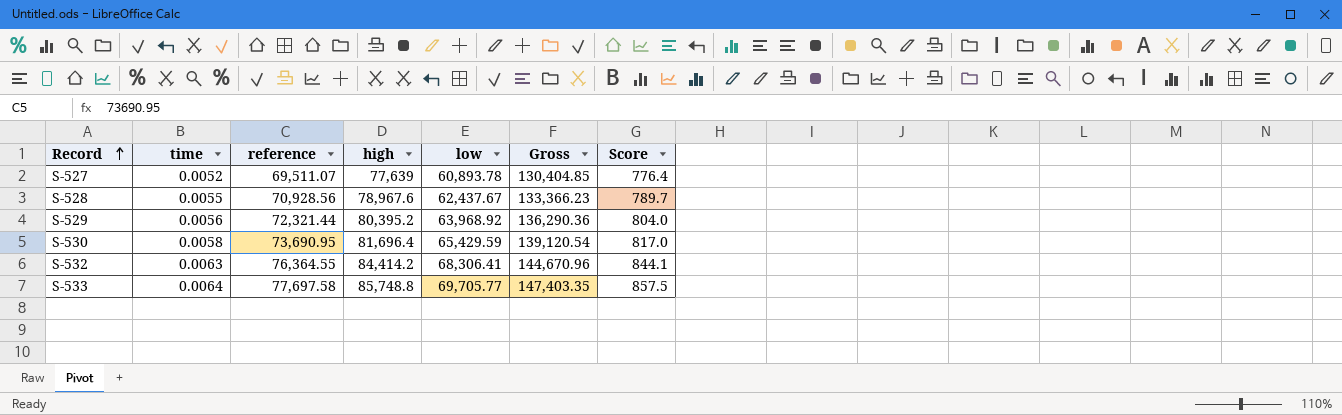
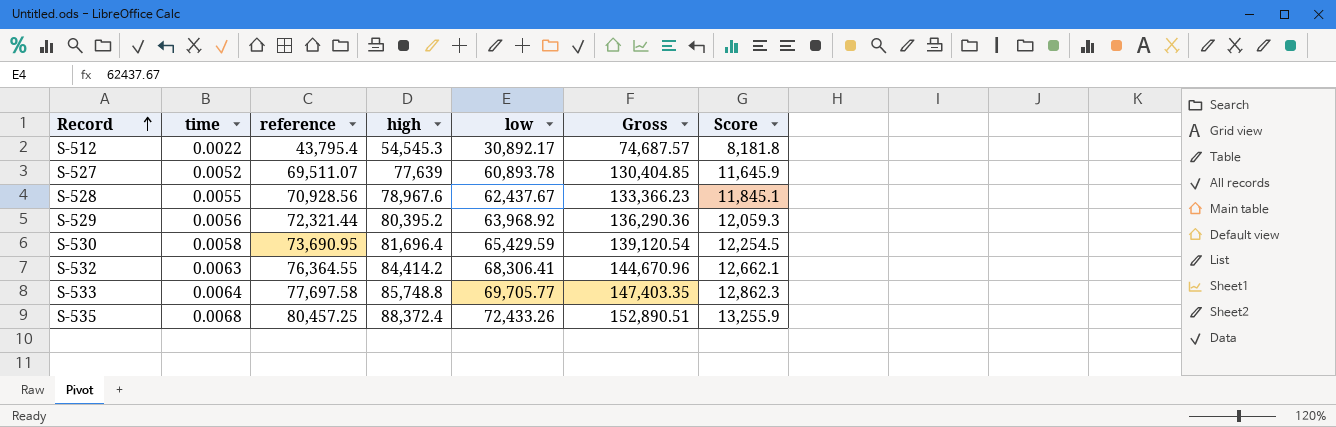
column Score | formula: [high] * 0.01 -> [high] * 0.15
row S-512: none -> 0.0022 | 43,795.4 | 54,545.3 | 30,892.17 | 74,687.57 | 8,181.8
row S-535: none -> 0.0068 | 80,457.25 | 88,372.4 | 72,433.26 | 152,890.51 | 13,255.9

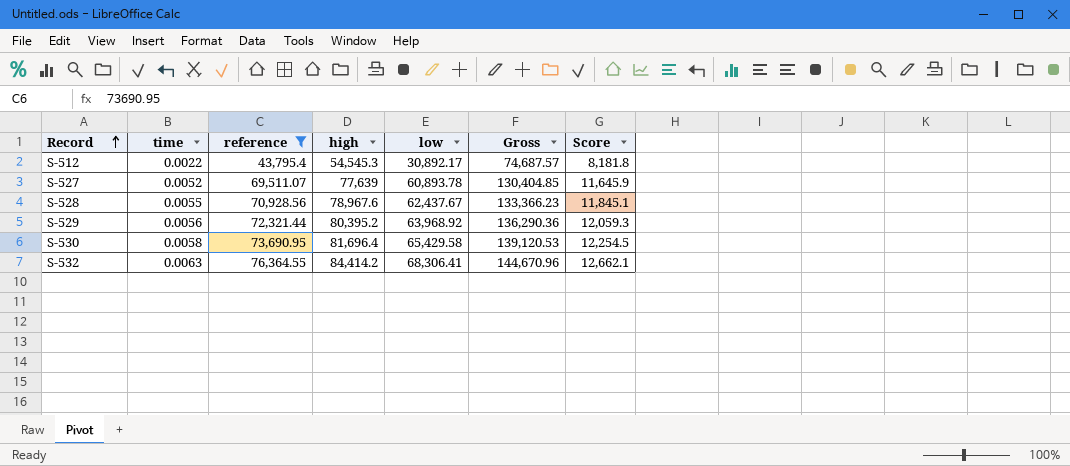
filter: none -> reference <= 76,364.55
S-530 | low: 65,429.59 -> 65,429.58
S-530 | Gross: 139,120.54 -> 139,120.53

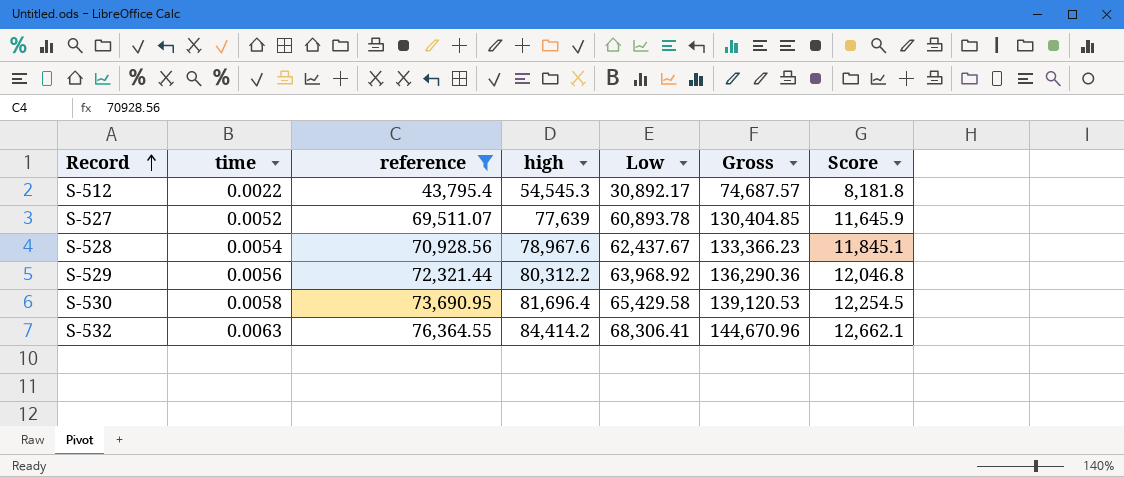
column name: low -> Low
S-528 | time: 0.0055 -> 0.0054
S-529 | high: 80,395.2 -> 80,312.2
S-529 | Score: 12,059.3 -> 12,046.8

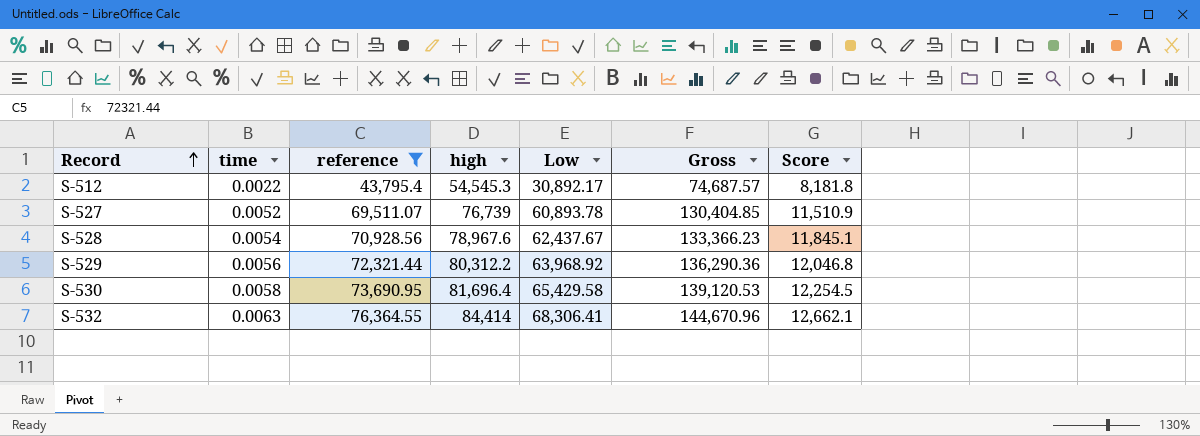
S-527 | high: 77,639 -> 76,739
S-527 | Score: 11,645.9 -> 11,510.9
S-532 | high: 84,414.2 -> 84,414

